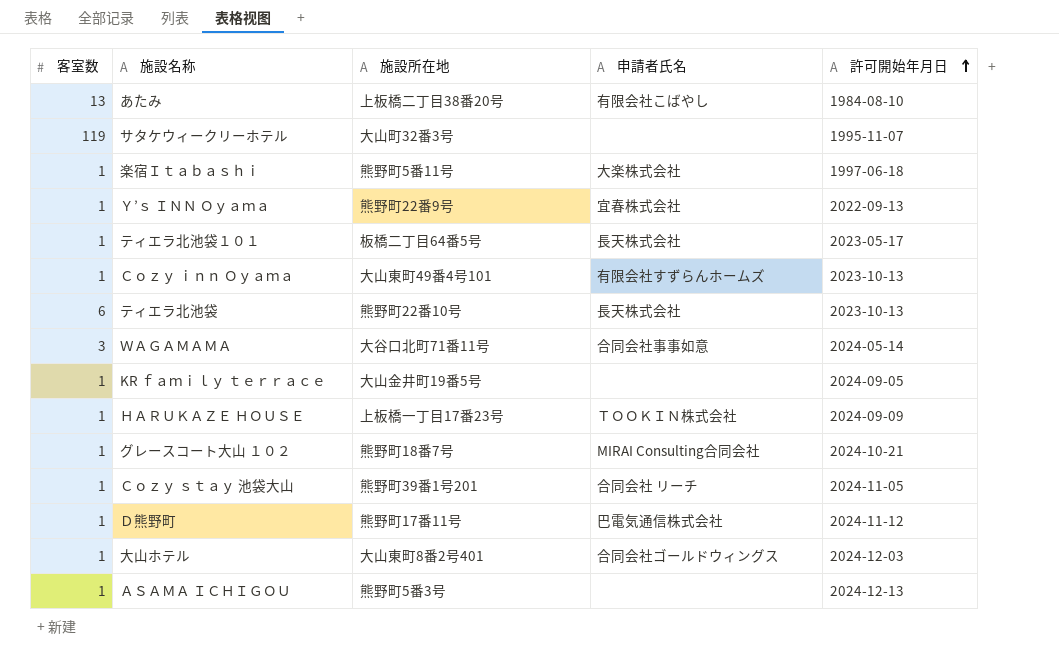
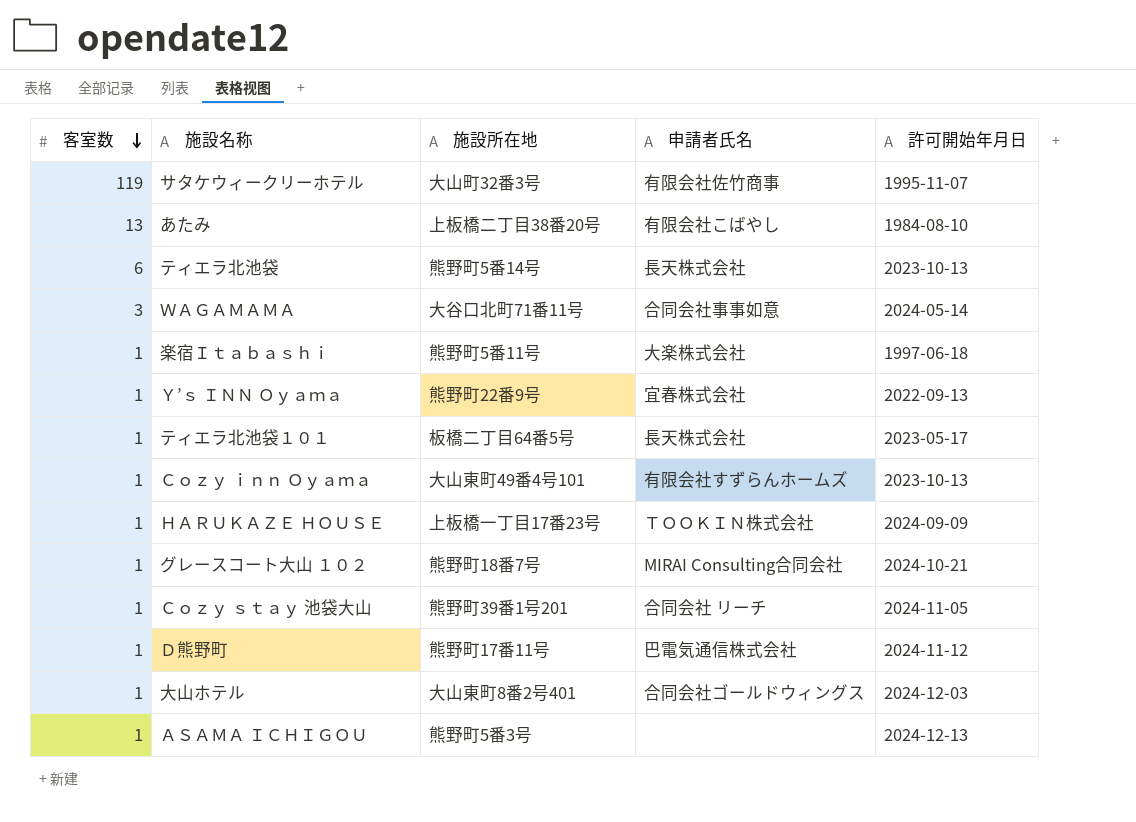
row order: 許可開始年月日 ascending -> 客室数 descending
row KR ｆａｍｉｌｙ ｔｅｒｒａｃｅ: 1 | 大山金井町19番5号 | none | 2024-09-05 -> none
サタケウィークリーホテル | 申請者氏名: none -> 有限会社佐竹商事
ティエラ北池袋 | 施設所在地: 熊野町22番10号 -> 熊野町5番14号

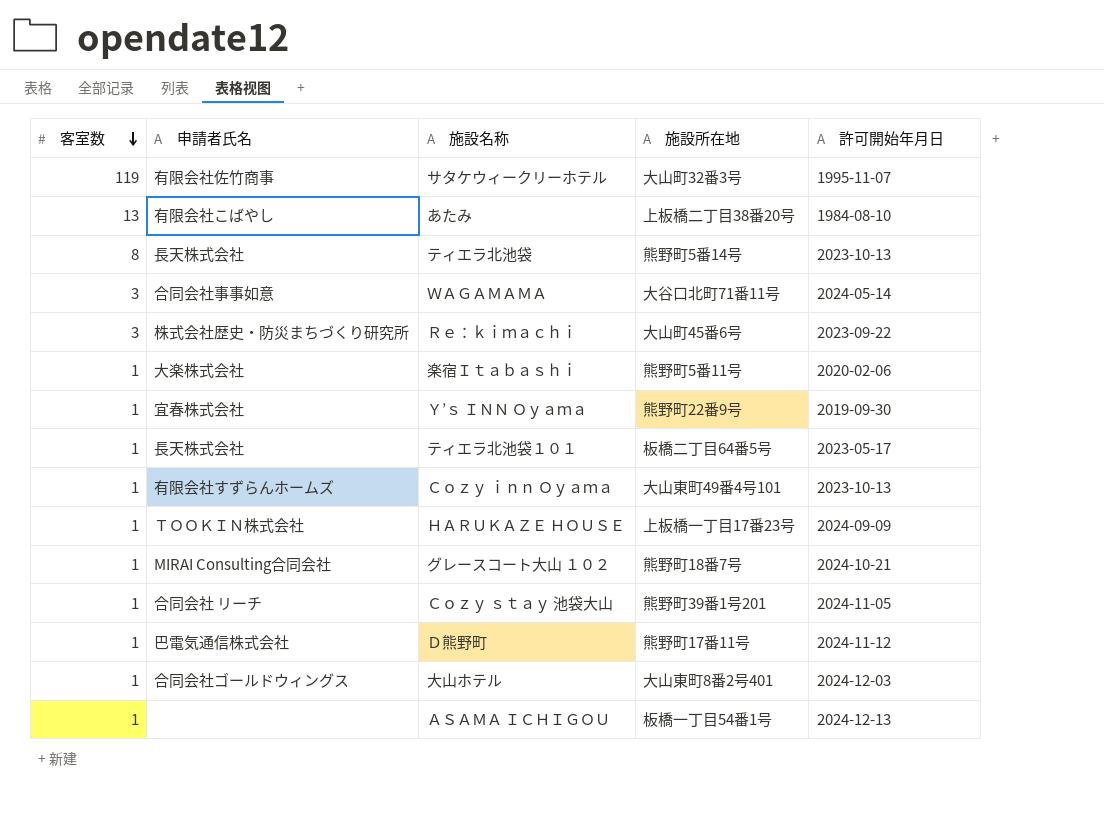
column 申請者氏名 | position: 4 -> 2
ティエラ北池袋 | 客室数: 6 -> 8
row Ｒｅ：ｋｉｍａｃｈｉ: none -> 3 | 株式会社歴史・防災まちづくり研究所 | 大山町45番6号 | 2023-09-22
楽宿Ｉｔａｂａｓｈｉ | 許可開始年月日: 1997-06-18 -> 2020-02-06
Ｙ’ｓ ＩＮＮ Ｏｙａｍａ | 許可開始年月日: 2022-09-13 -> 2019-09-30
ＡＳＡＭＡ ＩＣＨＩＧＯＵ | 施設所在地: 熊野町5番3号 -> 板橋一丁目54番1号

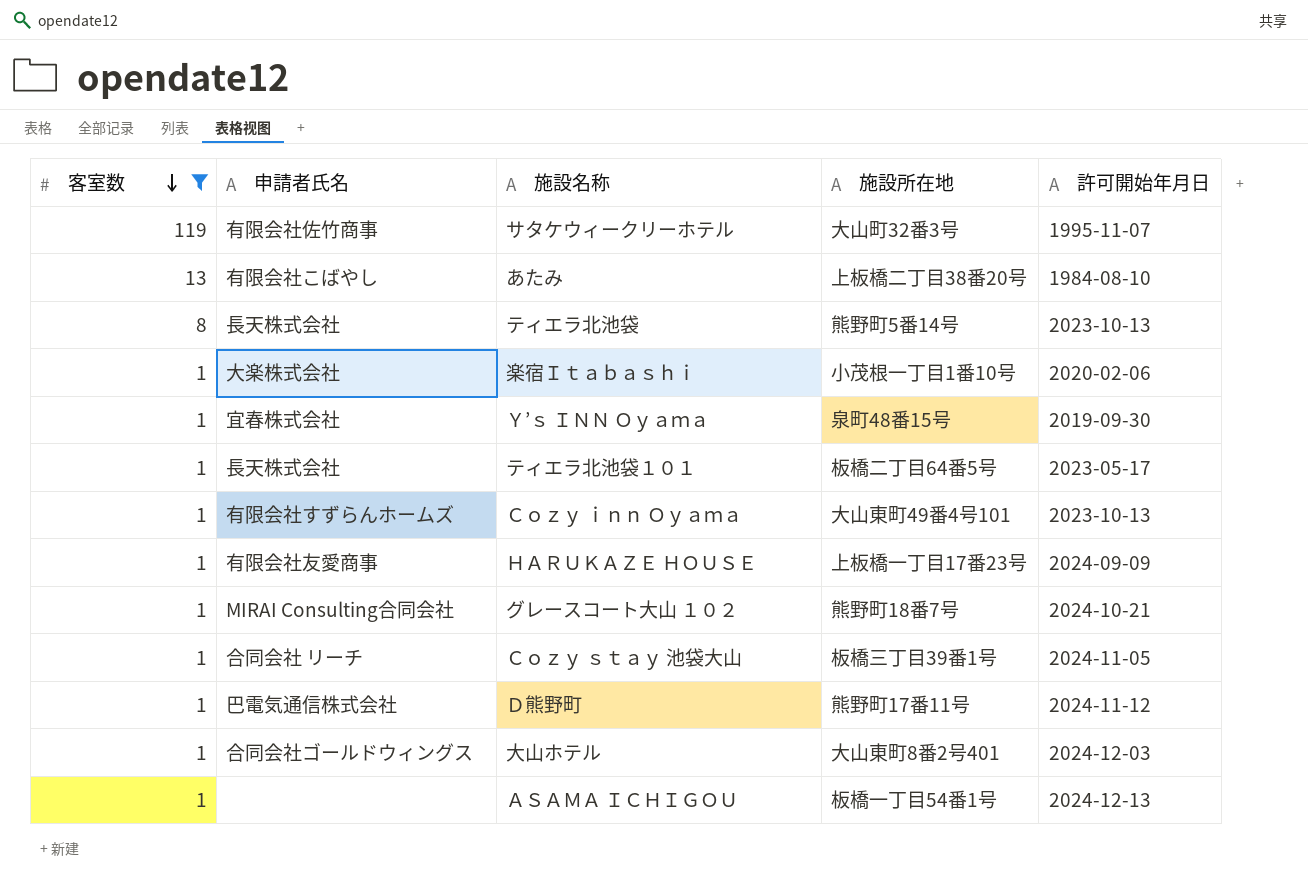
filter: none -> 客室数 != 3
楽宿Ｉｔａｂａｓｈｉ | 施設所在地: 熊野町5番11号 -> 小茂根一丁目1番10号
Ｙ’ｓ ＩＮＮ Ｏｙａｍａ | 施設所在地: 熊野町22番9号 -> 泉町48番15号
ＨＡＲＵＫＡＺＥ ＨＯＵＳＥ | 申請者氏名: ＴＯＯＫＩＮ株式会社 -> 有限会社友愛商事
Ｃｏｚｙ ｓｔａｙ 池袋大山 | 施設所在地: 熊野町39番1号201 -> 板橋三丁目39番1号

